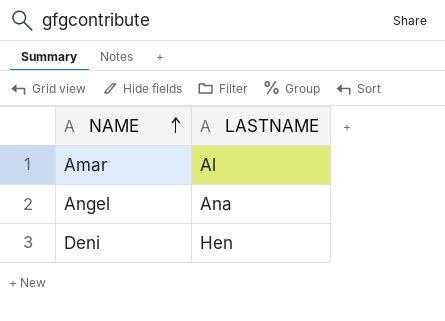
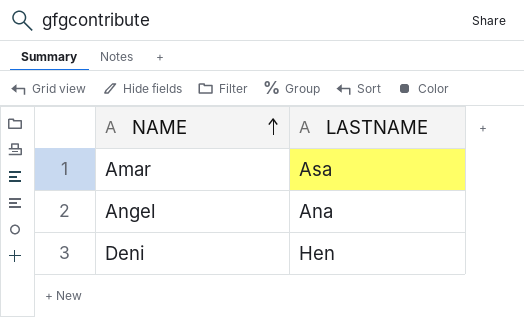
Amar | LASTNAME: Al -> Asa

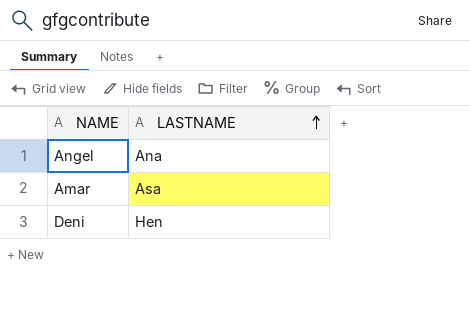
row order: NAME ascending -> LASTNAME ascending

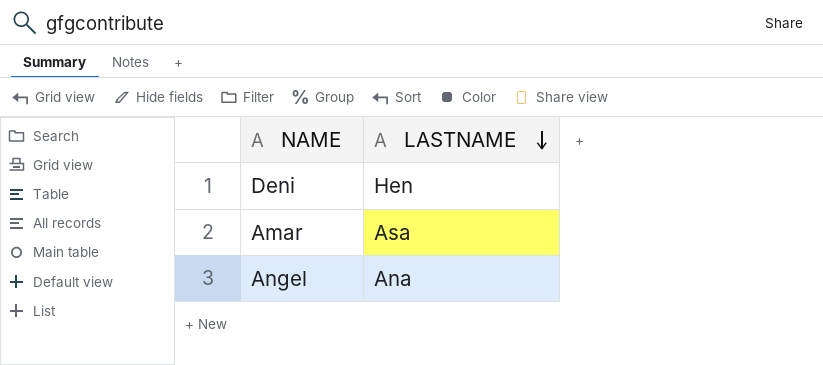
row order: LASTNAME ascending -> LASTNAME descending

